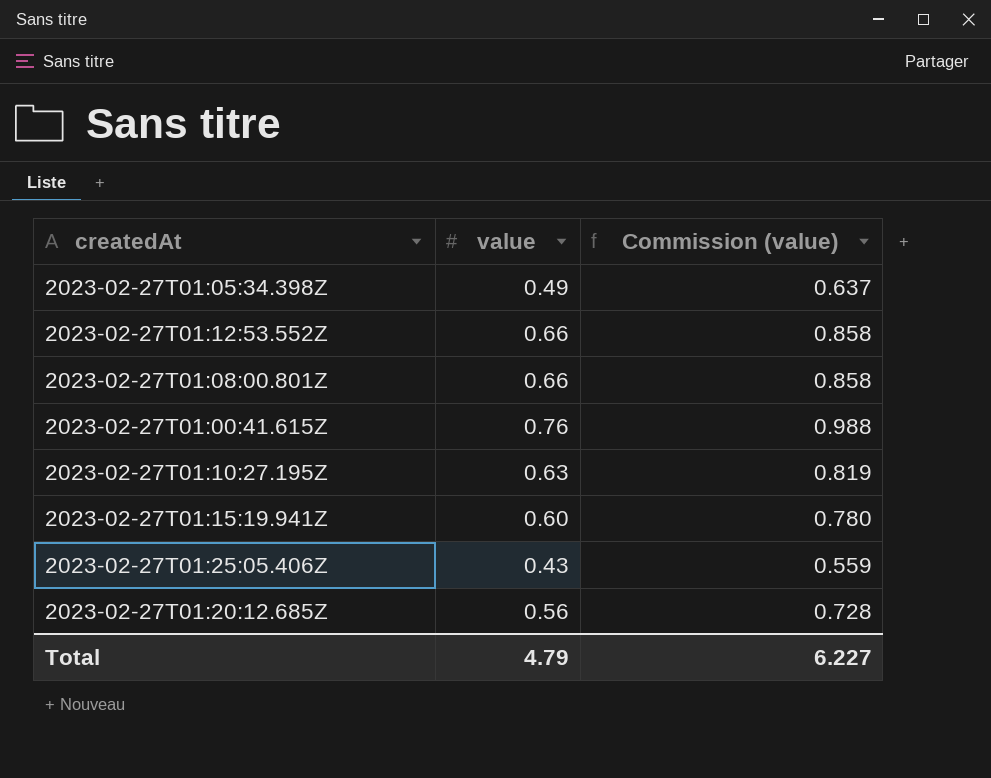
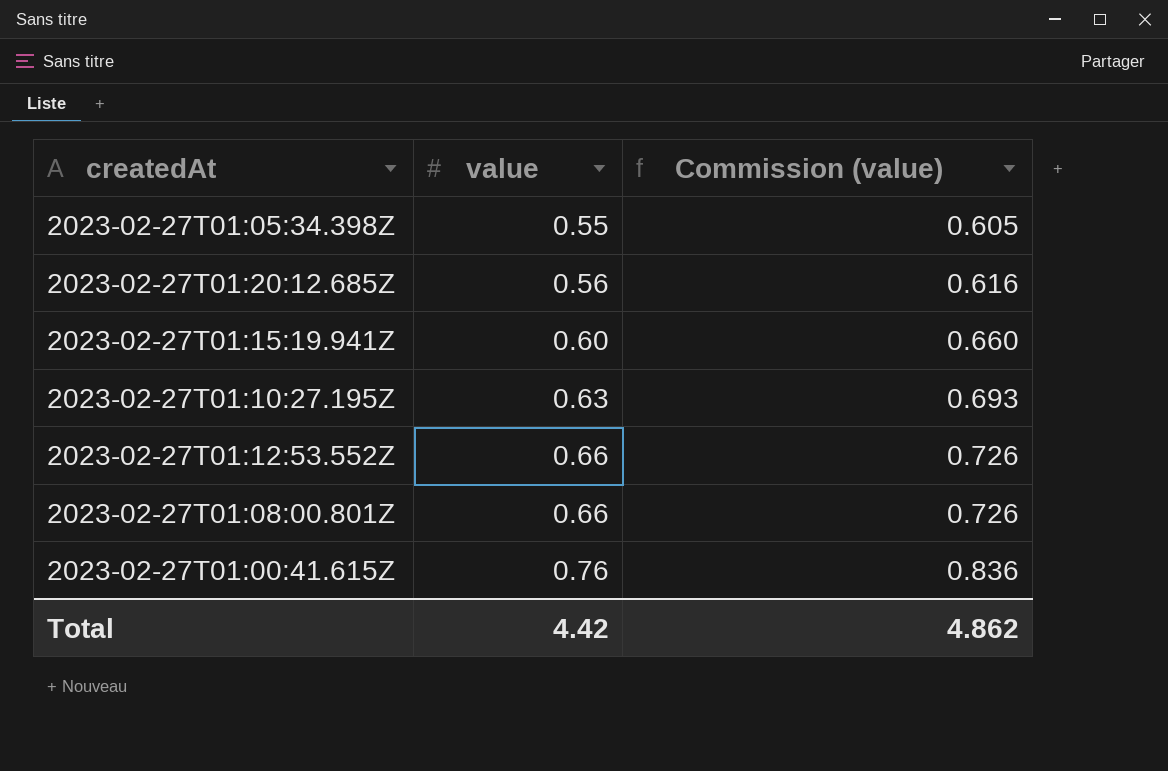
row order: none -> value ascending
column Commission (value) | formula: [value] * 1.3 -> [value] * 1.1
row 2023-02-27T01:25:05.406Z: 0.43 | 0.559 -> none
2023-02-27T01:05:34.398Z | value: 0.49 -> 0.55
Total | value: 4.79 -> 4.42
Total | Commission (value): 6.227 -> 4.862

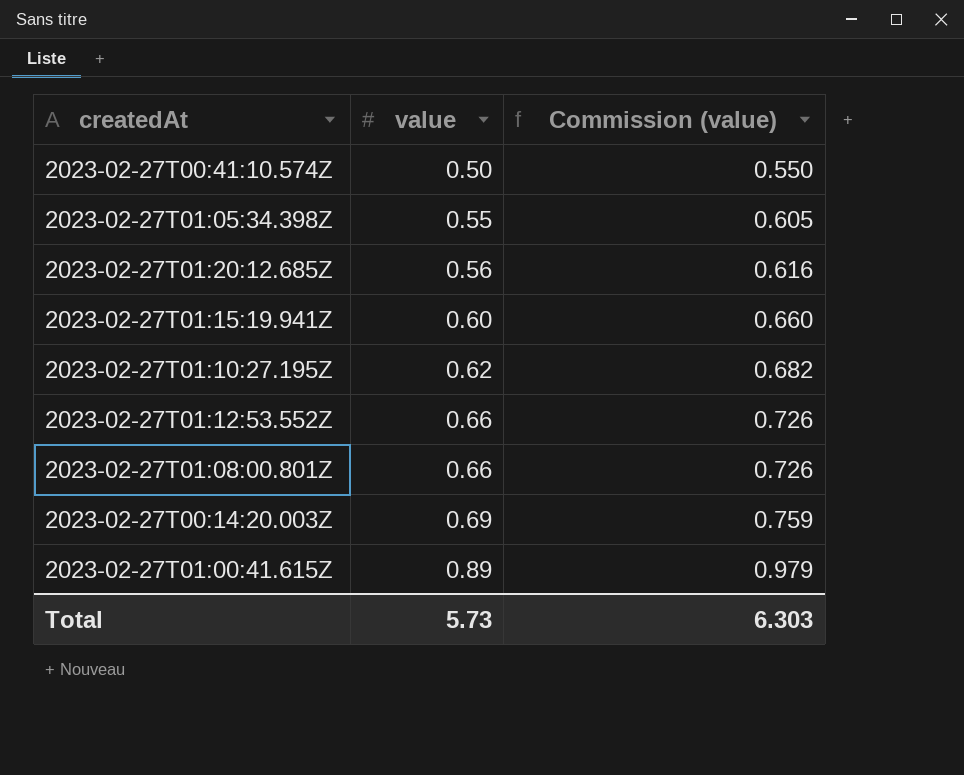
row 2023-02-27T00:41:10.574Z: none -> 0.50 | 0.550
2023-02-27T01:10:27.195Z | value: 0.63 -> 0.62
2023-02-27T01:10:27.195Z | Commission (value): 0.693 -> 0.682
row 2023-02-27T00:14:20.003Z: none -> 0.69 | 0.759
2023-02-27T01:00:41.615Z | value: 0.76 -> 0.89
2023-02-27T01:00:41.615Z | Commission (value): 0.836 -> 0.979
Total | value: 4.42 -> 5.73
Total | Commission (value): 4.862 -> 6.303

